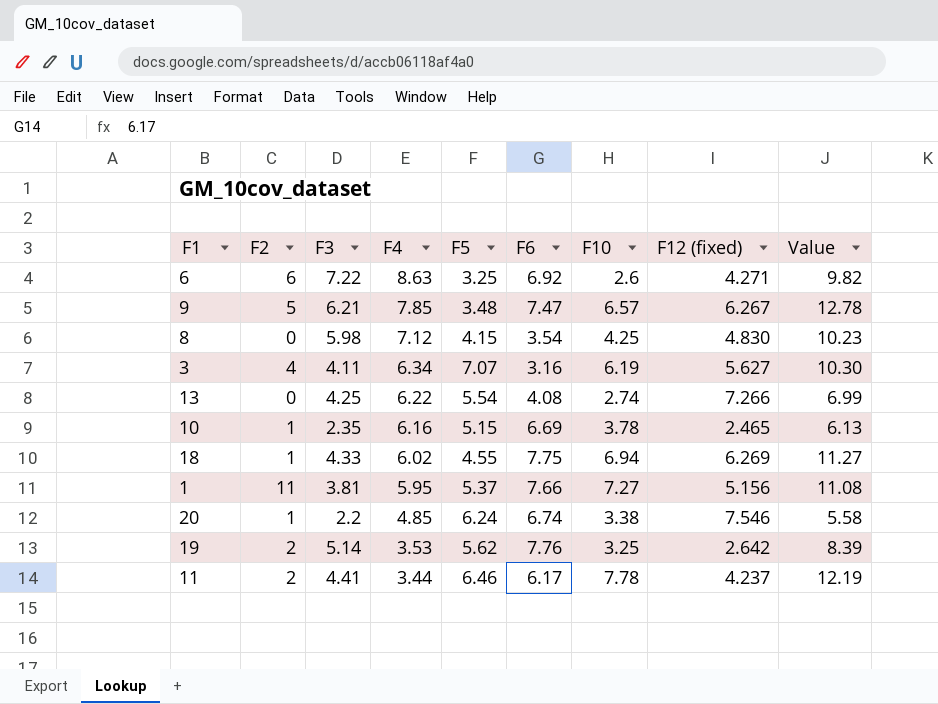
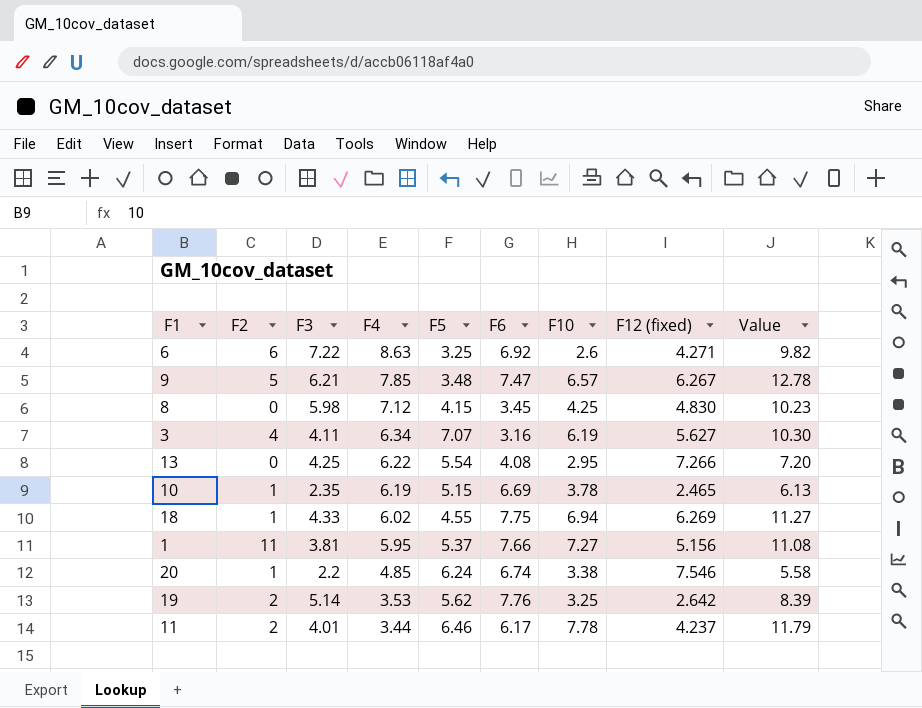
8 | F6: 3.54 -> 3.45
13 | F10: 2.74 -> 2.95
13 | Value: 6.99 -> 7.20
10 | F4: 6.16 -> 6.19
11 | F3: 4.41 -> 4.01
11 | Value: 12.19 -> 11.79

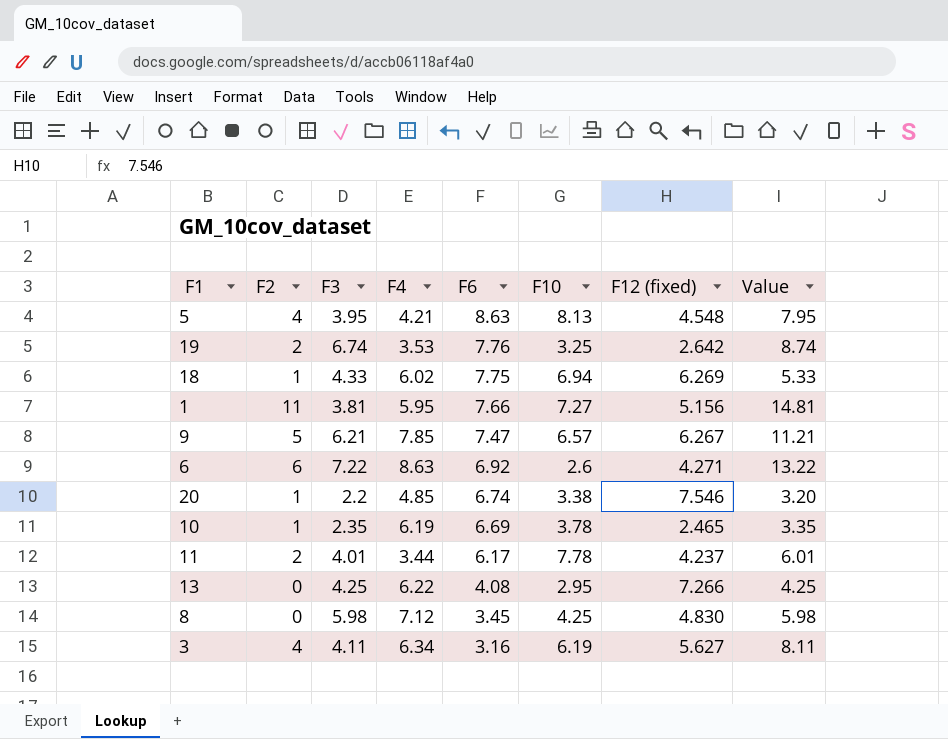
row order: F4 descending -> F6 descending
column F5 | position: 5 -> none
column Value | formula: [F3] + [F10] -> [F2] + [F3]
row 5: none -> 4 | 3.95 | 4.21 | 8.63 | 8.13 | 4.548 | 7.95
19 | F3: 5.14 -> 6.74

